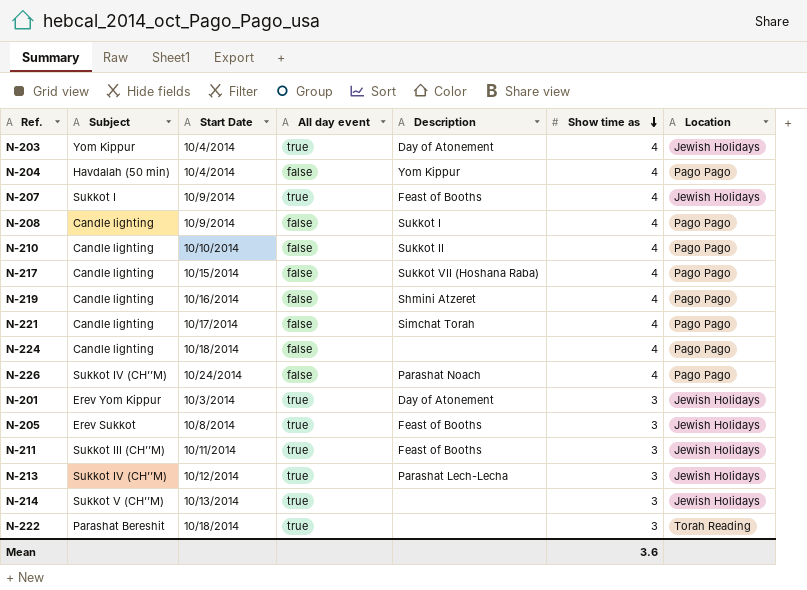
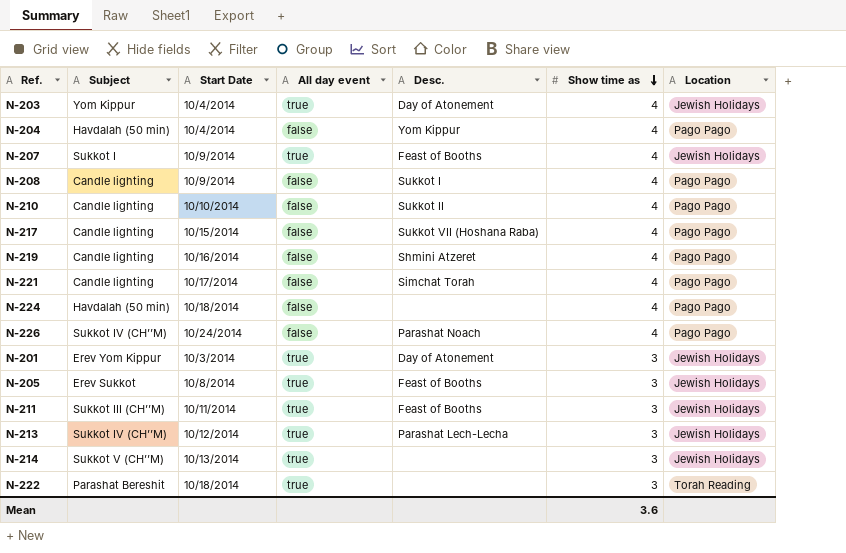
column name: Description -> Desc.
N-224 | Subject: Candle lighting -> Havdalah (50 min)

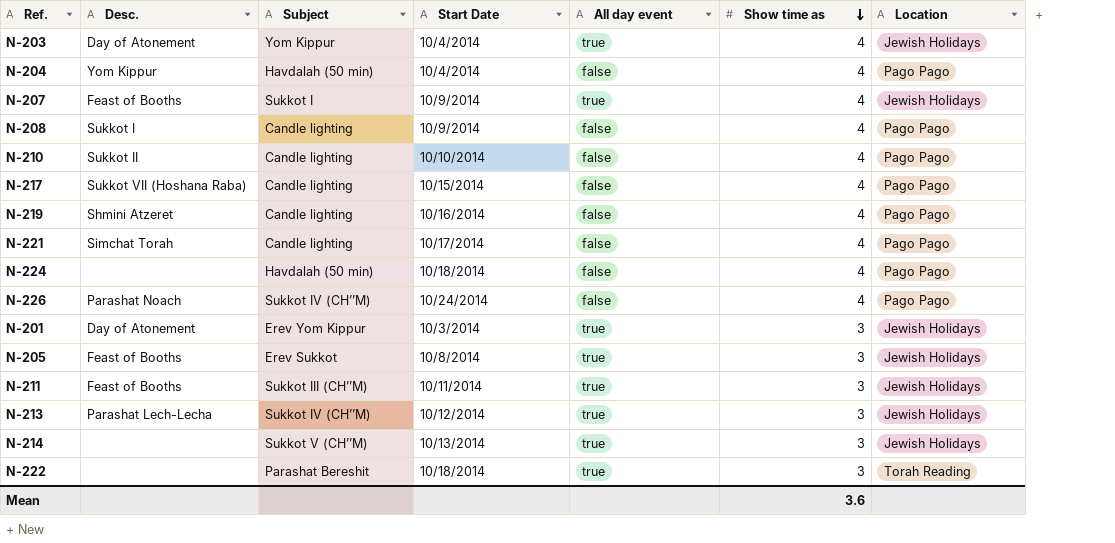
column Desc. | position: 5 -> 2

